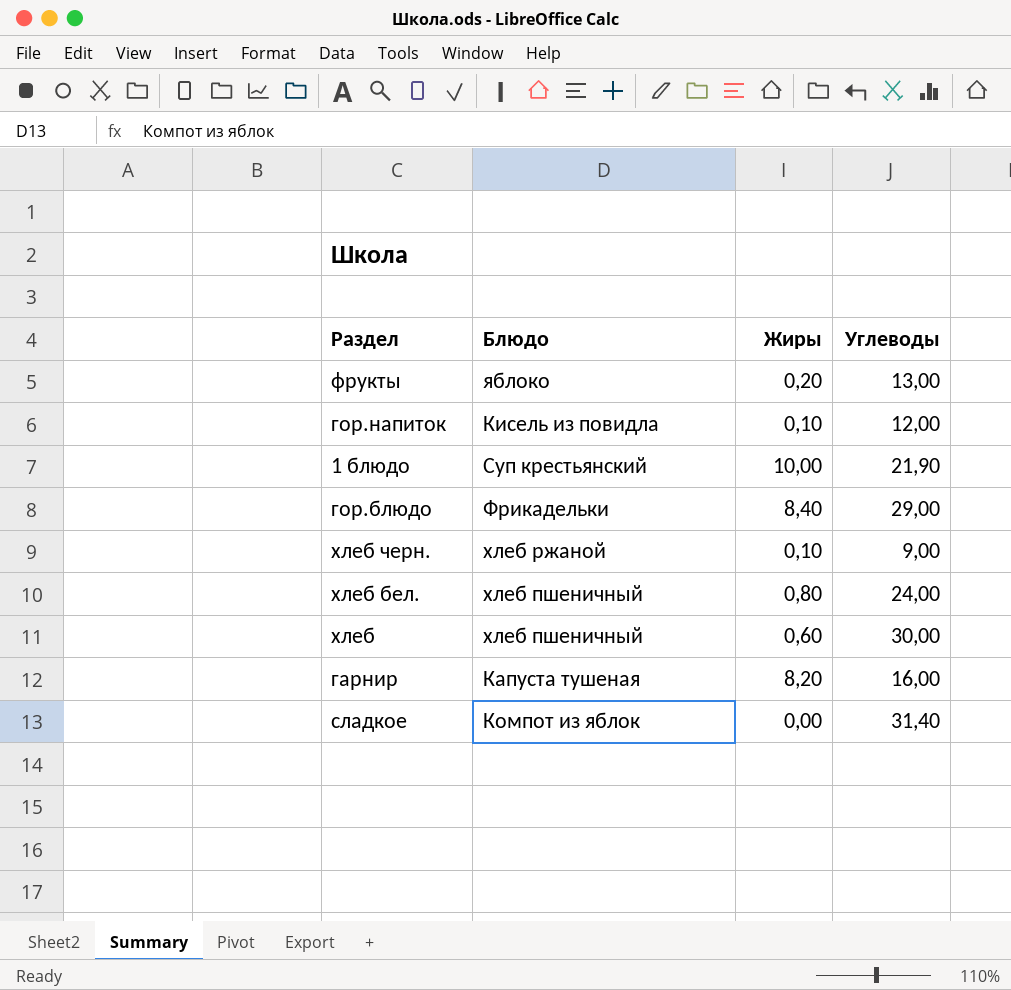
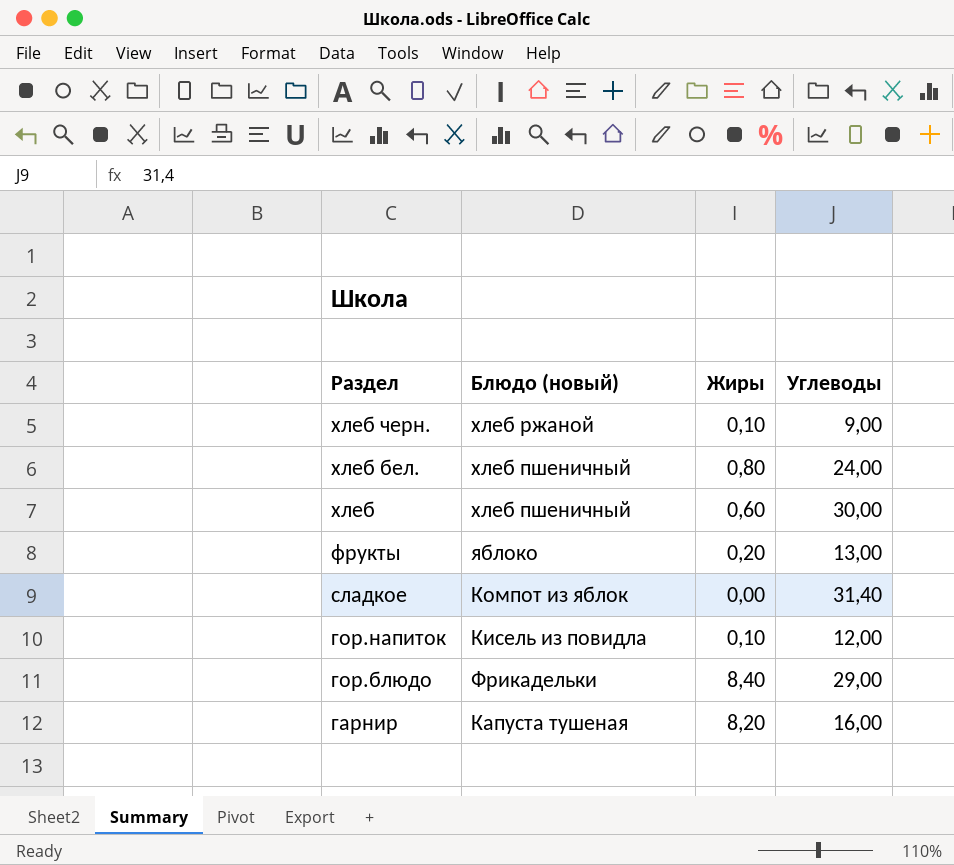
row order: none -> Раздел descending
column name: Блюдо -> Блюдо (новый)
row 1 блюдо: Суп крестьянский | 10,00 | 21,90 -> none

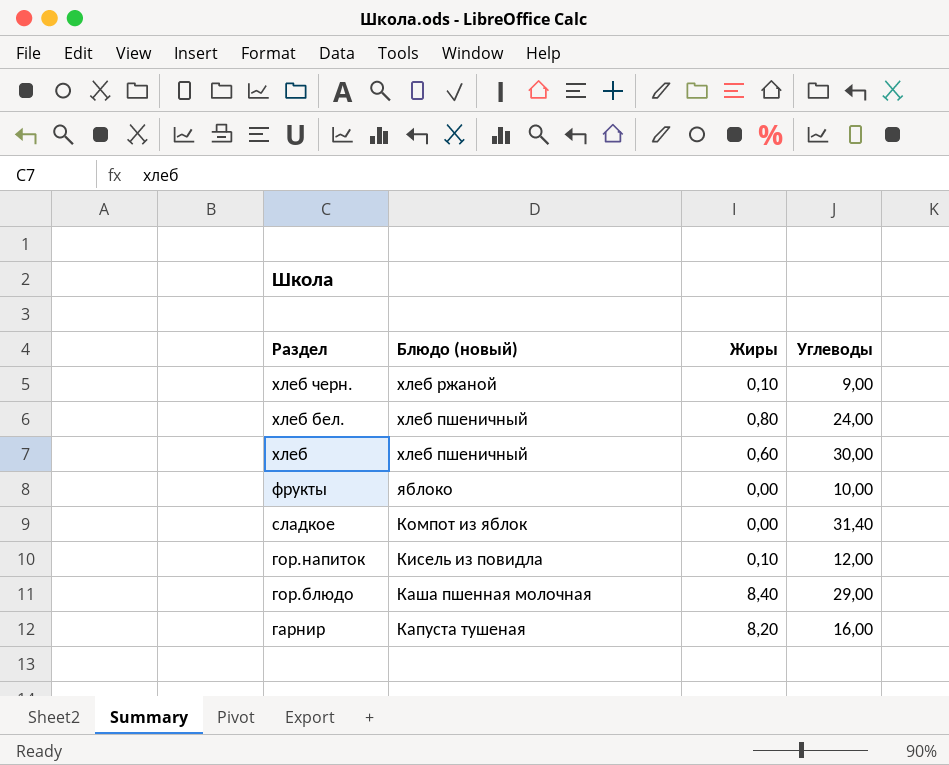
фрукты | Жиры: 0,20 -> 0,00
фрукты | Углеводы: 13,00 -> 10,00
гор.блюдо | Блюдо (новый): Фрикадельки -> Каша пшенная молочная

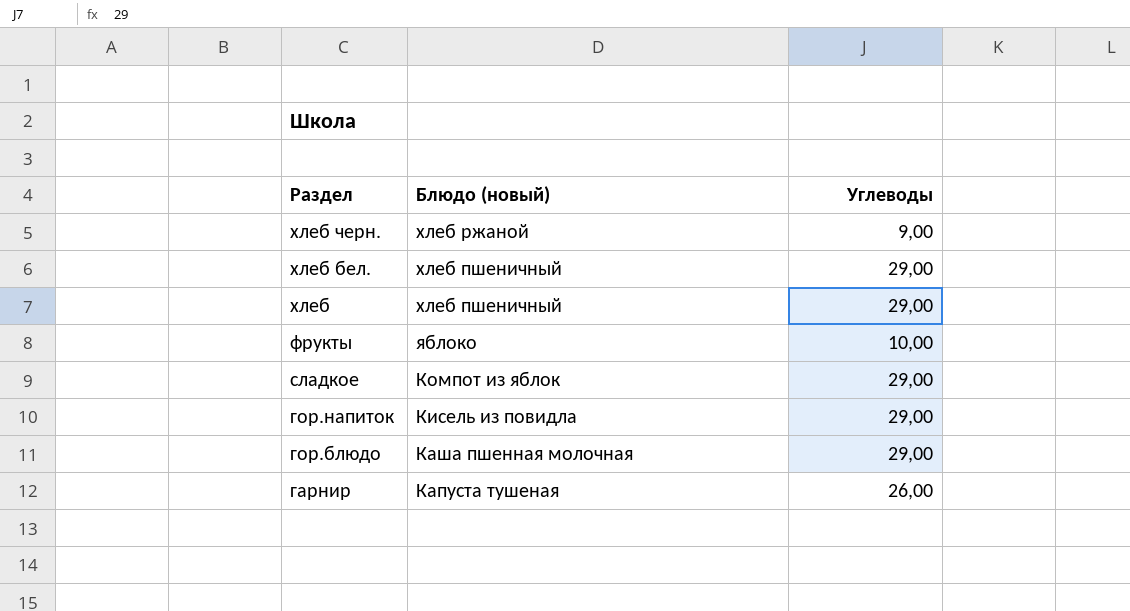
column Жиры | position: 3 -> none
хлеб бел. | Углеводы: 24,00 -> 29,00
хлеб | Углеводы: 30,00 -> 29,00
сладкое | Углеводы: 31,40 -> 29,00
гор.напиток | Углеводы: 12,00 -> 29,00
гарнир | Углеводы: 16,00 -> 26,00

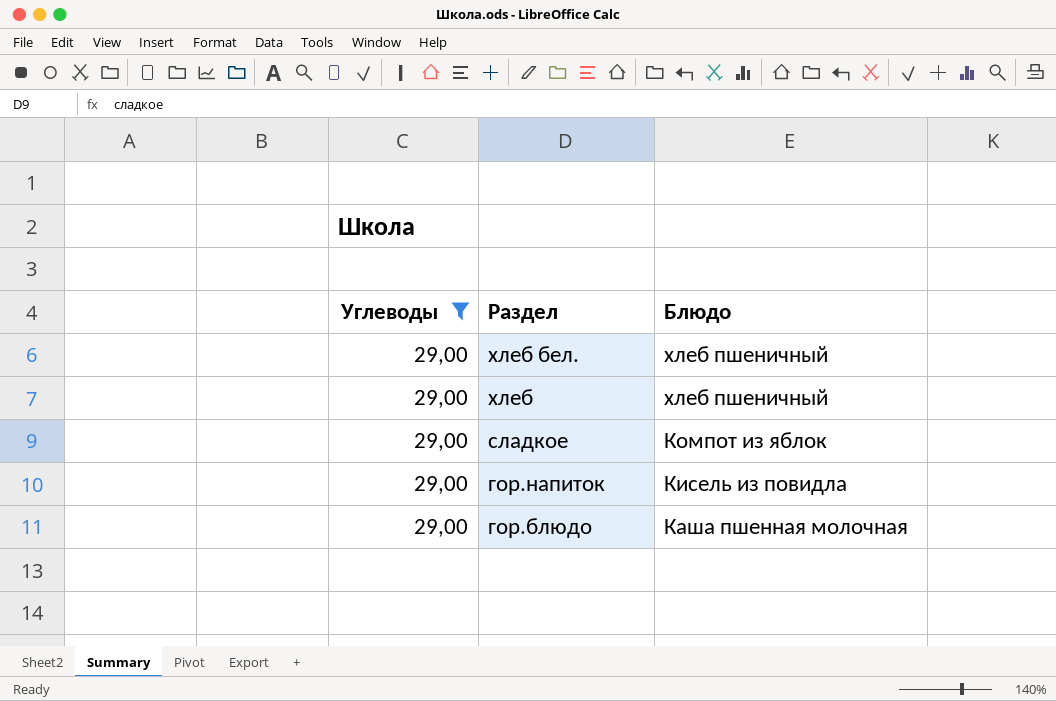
filter: none -> Углеводы = 29,00
column Углеводы | position: 3 -> 1
column name: Блюдо (новый) -> Блюдо

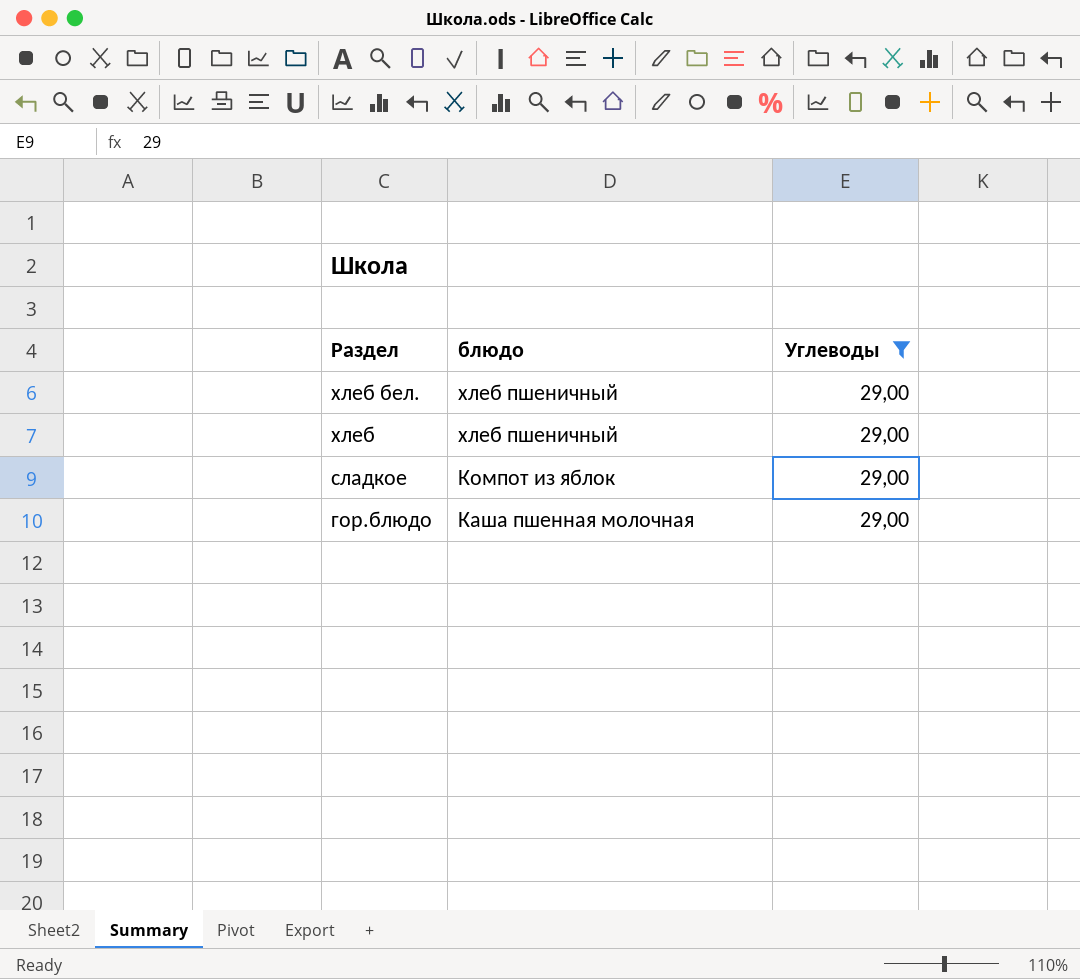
column name: Блюдо -> блюдо
column Углеводы | position: 1 -> 3
row гор.напиток: 29,00 | Кисель из повидла -> none

